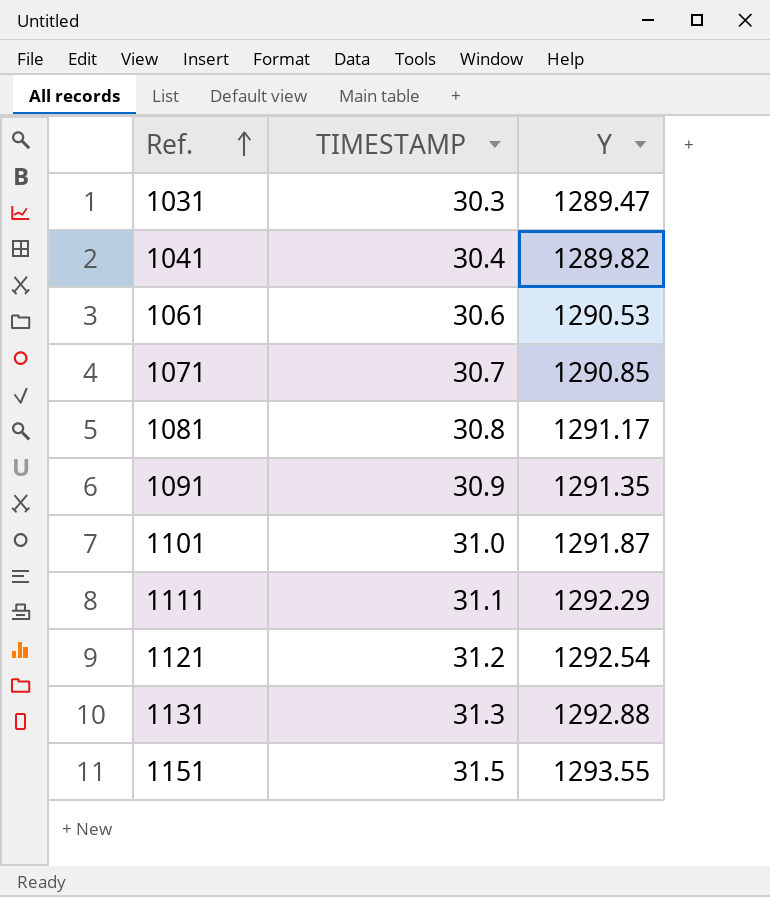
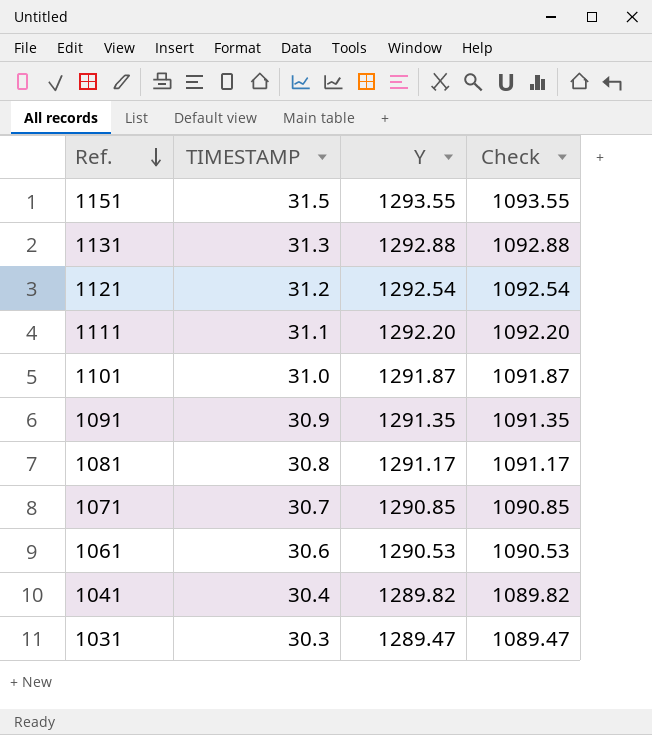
row order: Ref. ascending -> Ref. descending
column Check | formula: none -> [Y] - 200
1111 | Y: 1292.29 -> 1292.20

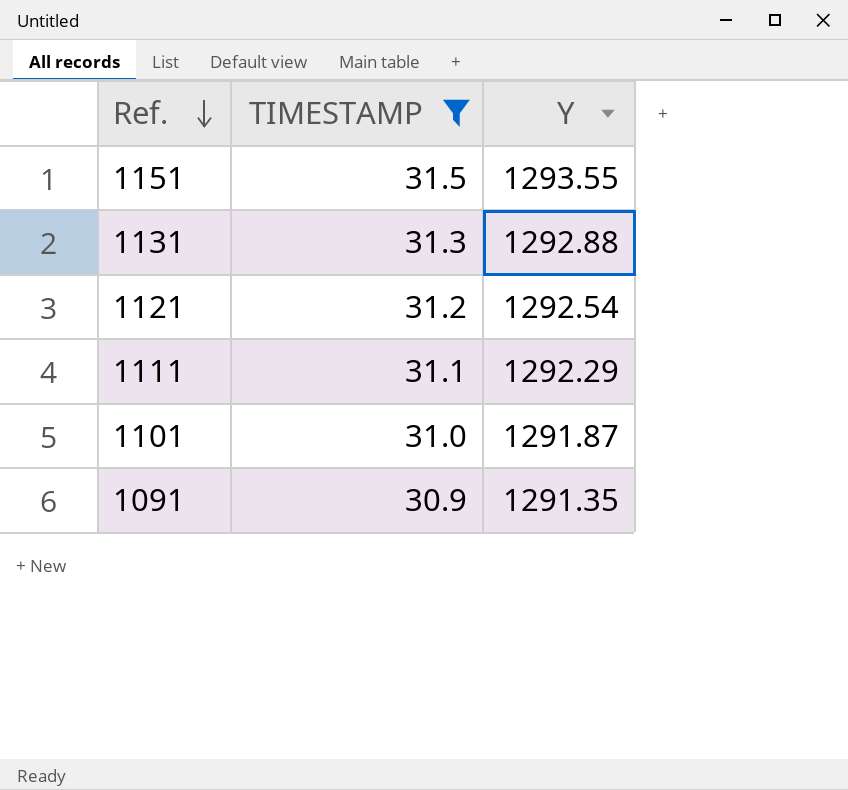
filter: none -> TIMESTAMP >= 30.9
column Check | formula: [Y] - 200 -> none
1111 | Y: 1292.20 -> 1292.29

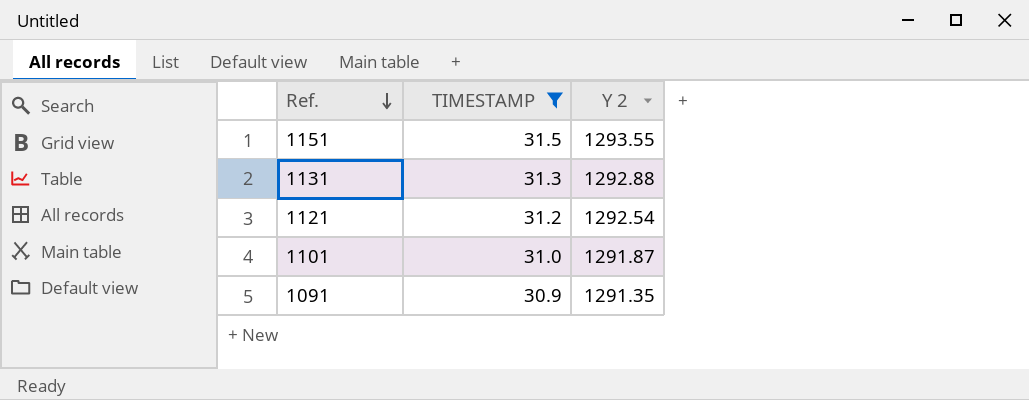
column name: Y -> Y 2
row 1111: 31.1 | 1292.29 -> none

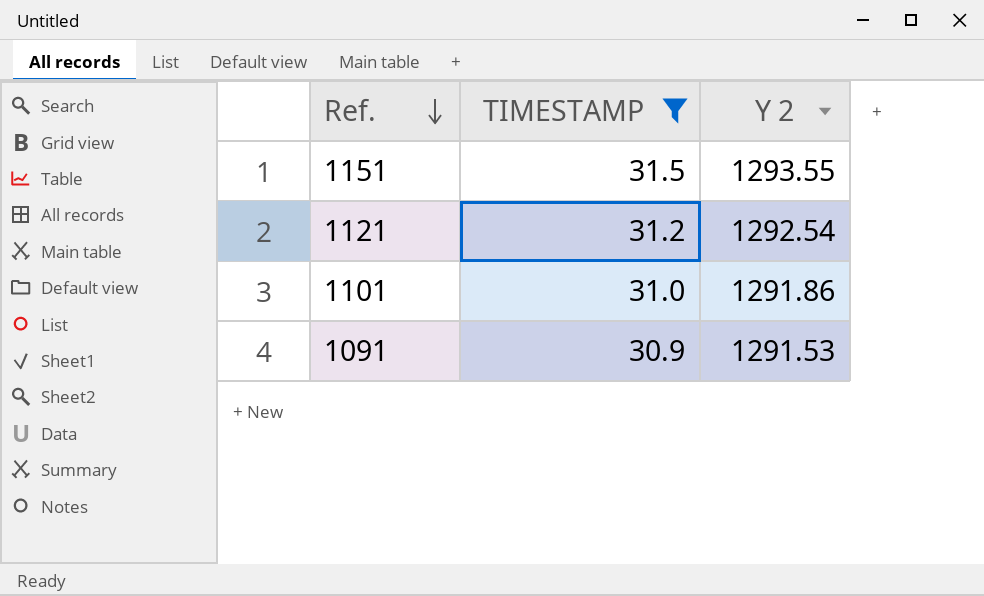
row 1131: 31.3 | 1292.88 -> none
1101 | Y 2: 1291.87 -> 1291.86
1091 | Y 2: 1291.35 -> 1291.53

